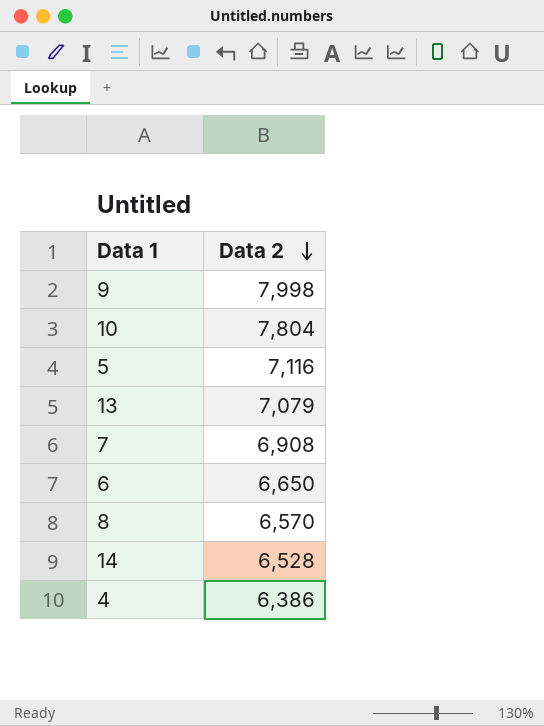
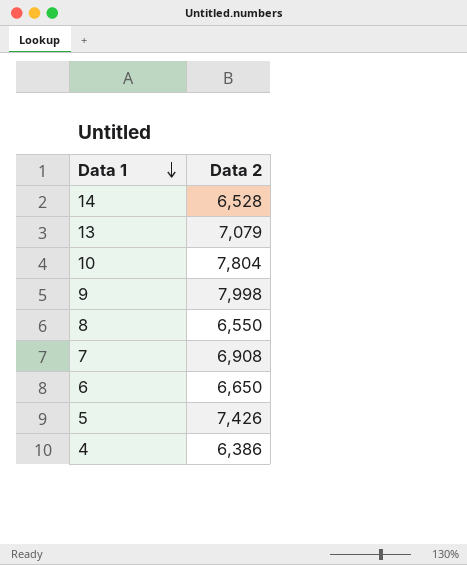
row order: Data 2 descending -> Data 1 descending
8 | Data 2: 6,570 -> 6,550
5 | Data 2: 7,116 -> 7,426

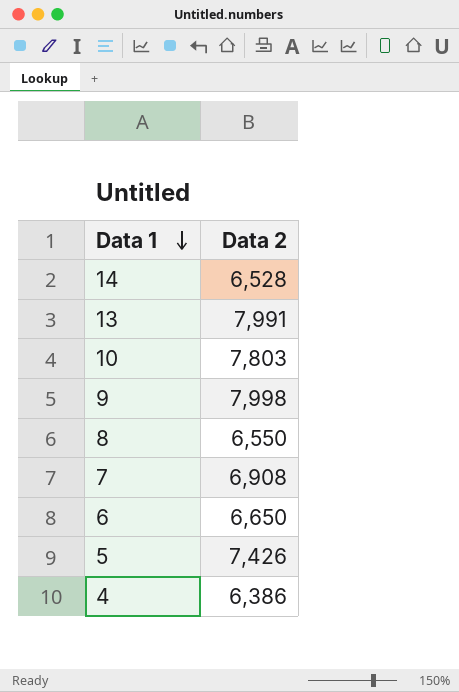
13 | Data 2: 7,079 -> 7,991
10 | Data 2: 7,804 -> 7,803

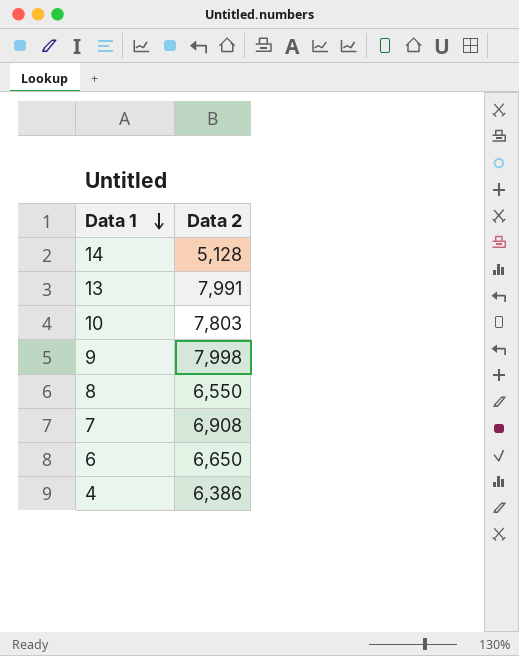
row 5: 7,426 -> none
14 | Data 2: 6,528 -> 5,128

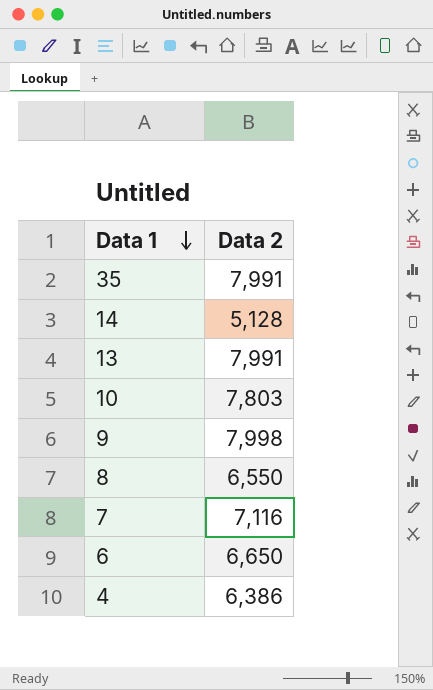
row 35: none -> 7,991
7 | Data 2: 6,908 -> 7,116

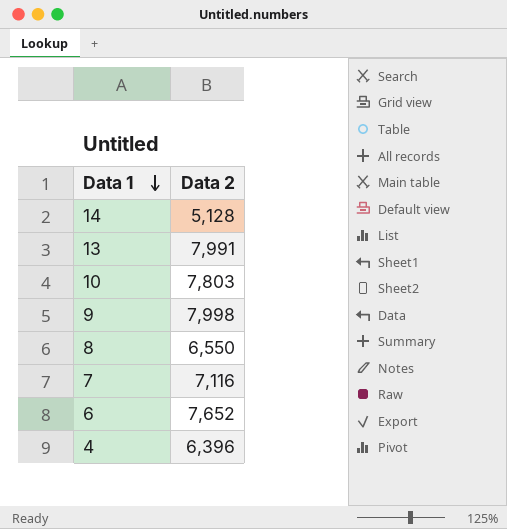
row 35: 7,991 -> none
6 | Data 2: 6,650 -> 7,652
4 | Data 2: 6,386 -> 6,396

